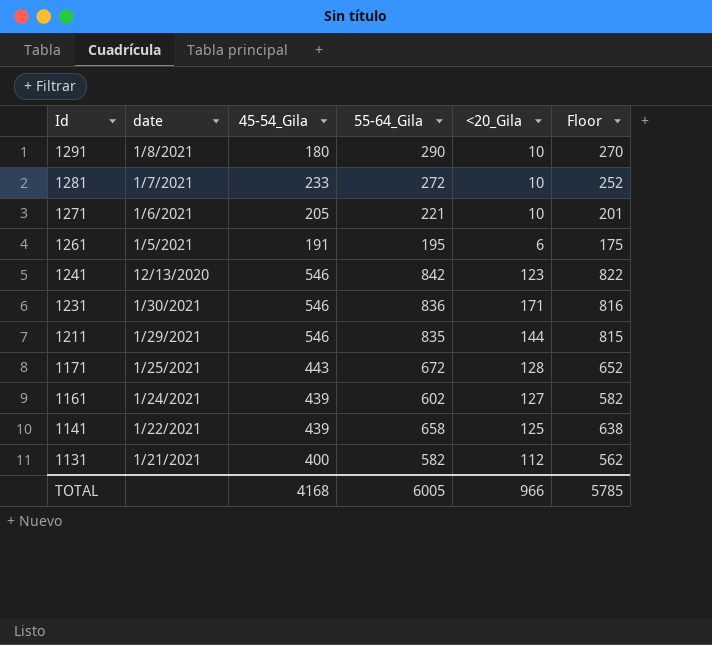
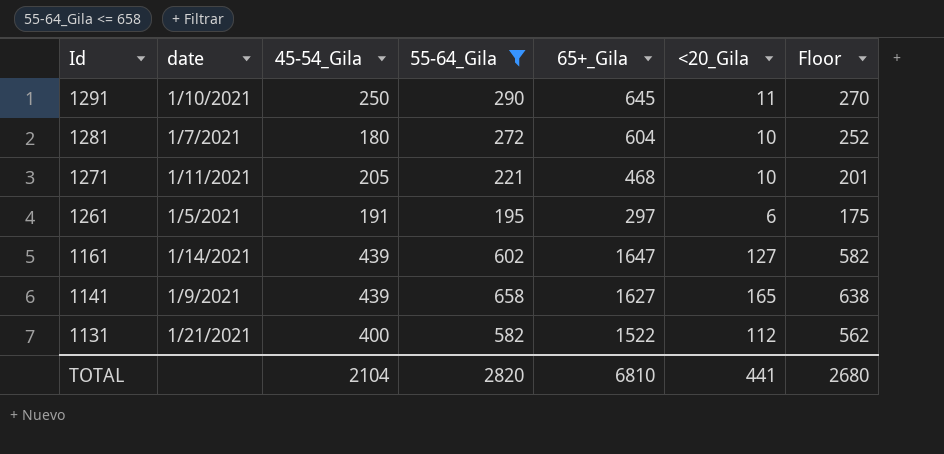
filter: none -> 55-64_Gila <= 658
column 65+_Gila | position: none -> 5
1291 | date: 1/8/2021 -> 1/10/2021
1291 | 45-54_Gila: 180 -> 250
1291 | <20_Gila: 10 -> 11
1281 | 45-54_Gila: 233 -> 180
1271 | date: 1/6/2021 -> 1/11/2021
1161 | date: 1/24/2021 -> 1/14/2021
1141 | date: 1/22/2021 -> 1/9/2021
1141 | <20_Gila: 125 -> 165
TOTAL | 45-54_Gila: 4168 -> 2104
TOTAL | 55-64_Gila: 6005 -> 2820
TOTAL | <20_Gila: 966 -> 441
TOTAL | Floor: 5785 -> 2680

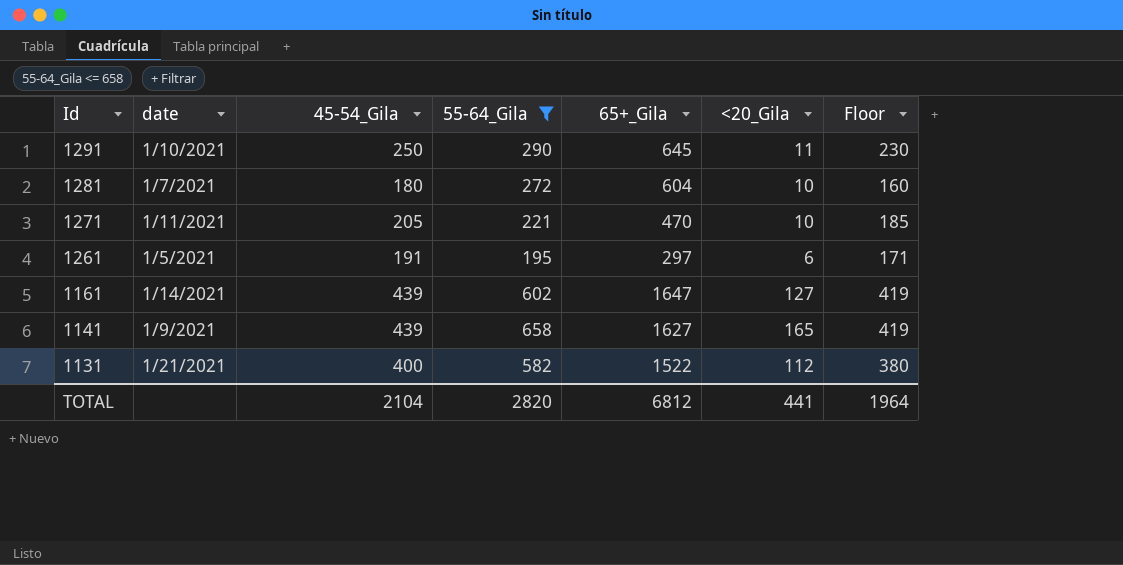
column Floor | formula: [55-64_Gila] - 20 -> [45-54_Gila] - 20
1271 | 65+_Gila: 468 -> 470
TOTAL | 65+_Gila: 6810 -> 6812
TOTAL | Floor: 2680 -> 1964

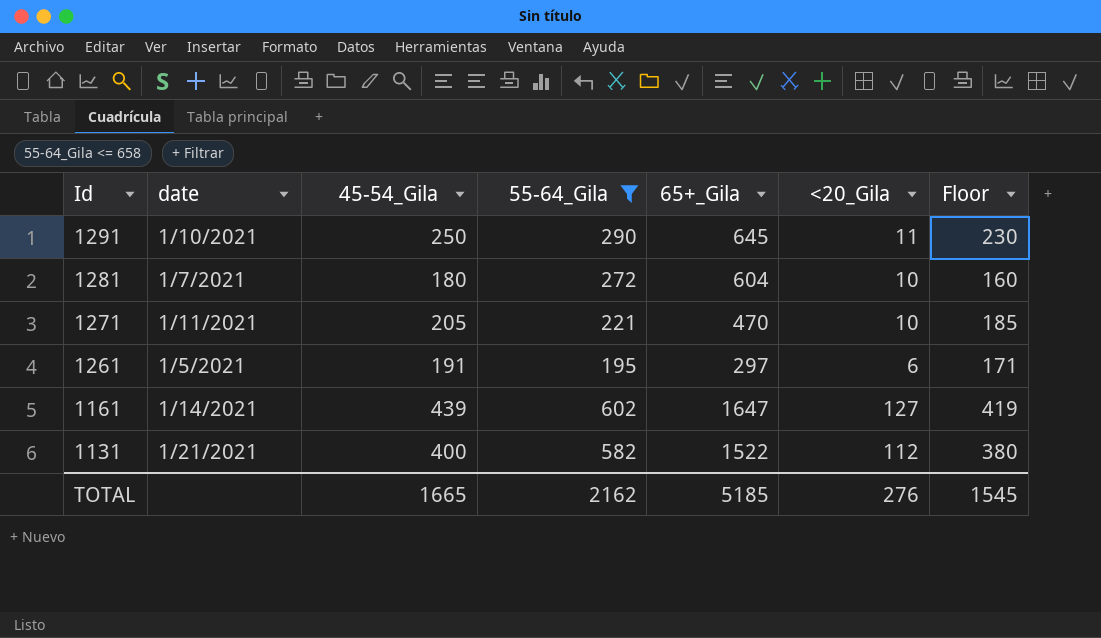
row 1141: 1/9/2021 | 439 | 658 | 1627 | 165 | 419 -> none
TOTAL | 45-54_Gila: 2104 -> 1665
TOTAL | 55-64_Gila: 2820 -> 2162
TOTAL | 65+_Gila: 6812 -> 5185
TOTAL | <20_Gila: 441 -> 276
TOTAL | Floor: 1964 -> 1545

